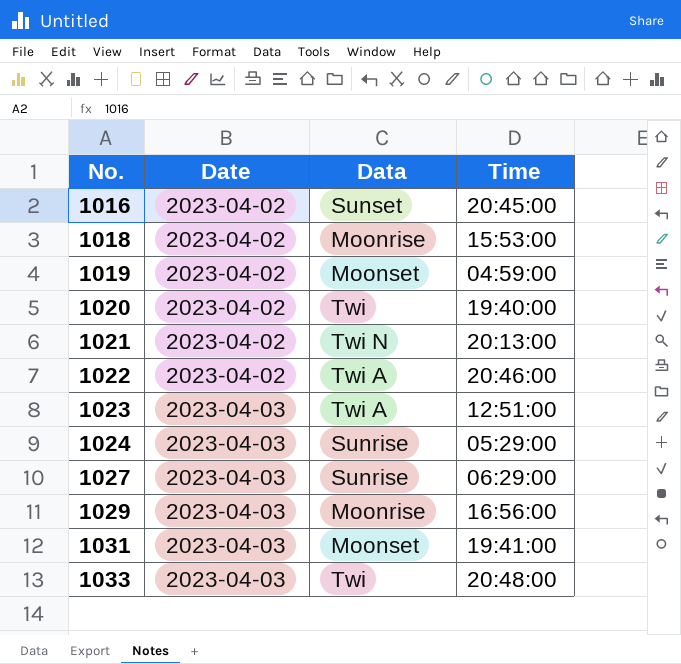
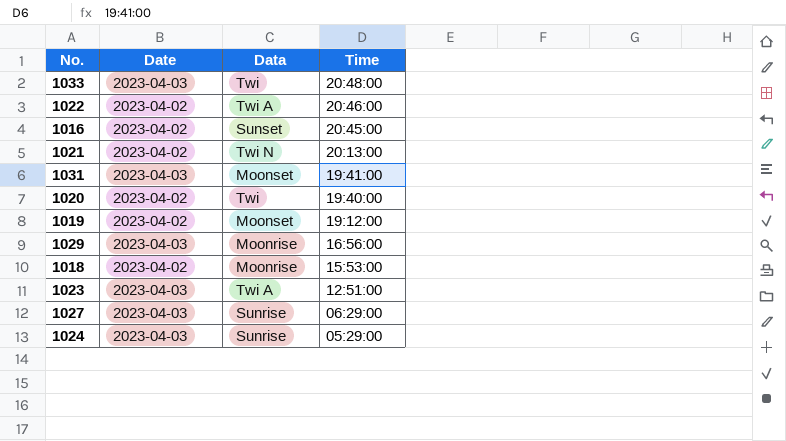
row order: No. ascending -> Time descending
1019 | Time: 04:59:00 -> 19:12:00

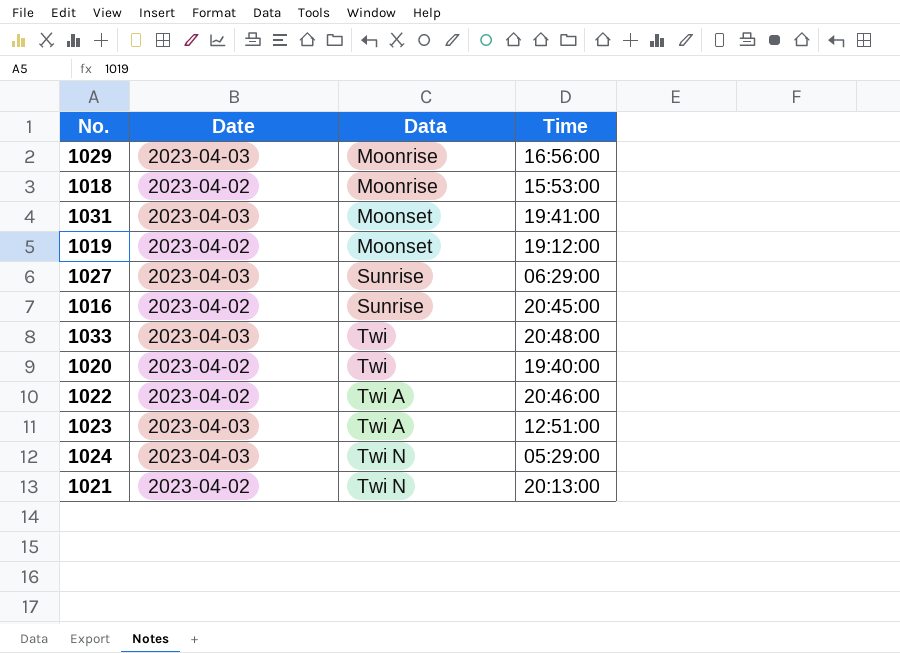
row order: Time descending -> Data ascending
1016 | Data: Sunset -> Sunrise
1024 | Data: Sunrise -> Twi N

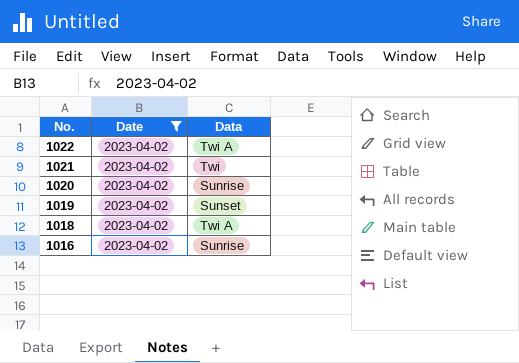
filter: none -> Date = 2023-04-02
row order: Data ascending -> No. descending
column Time | position: 4 -> none
1021 | Data: Twi N -> Twi
1020 | Data: Twi -> Sunrise
1019 | Data: Moonset -> Sunset
1018 | Data: Moonrise -> Twi A

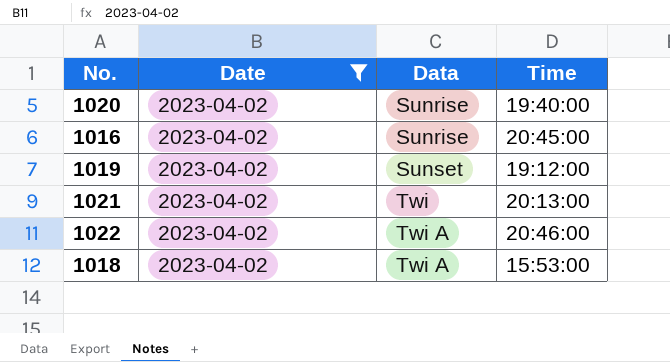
row order: No. descending -> Data ascending
column Time | position: none -> 4

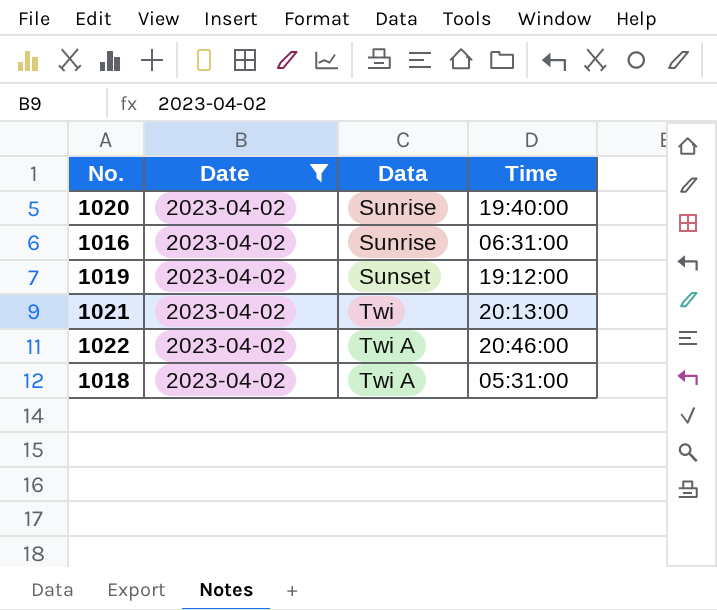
1016 | Time: 20:45:00 -> 06:31:00
1018 | Time: 15:53:00 -> 05:31:00

